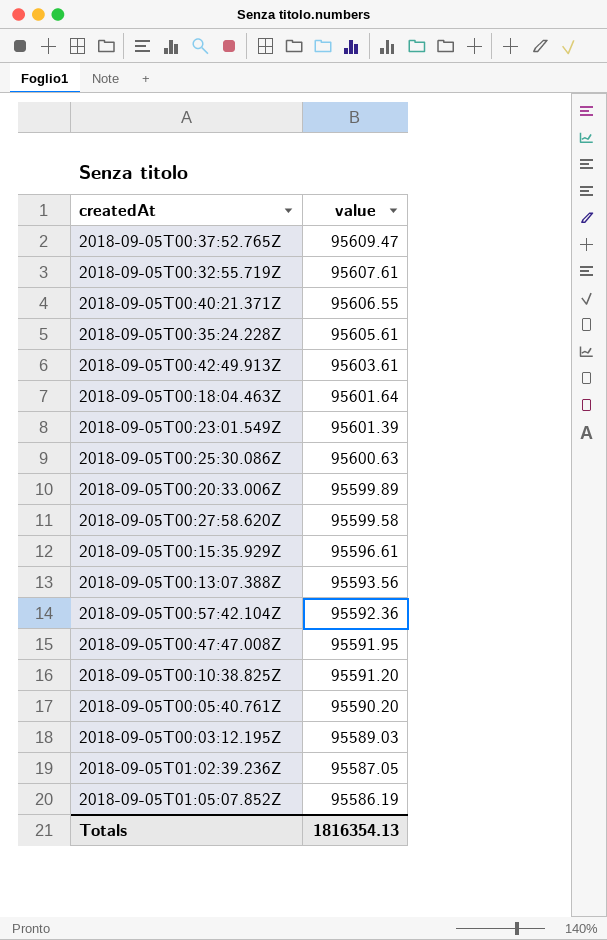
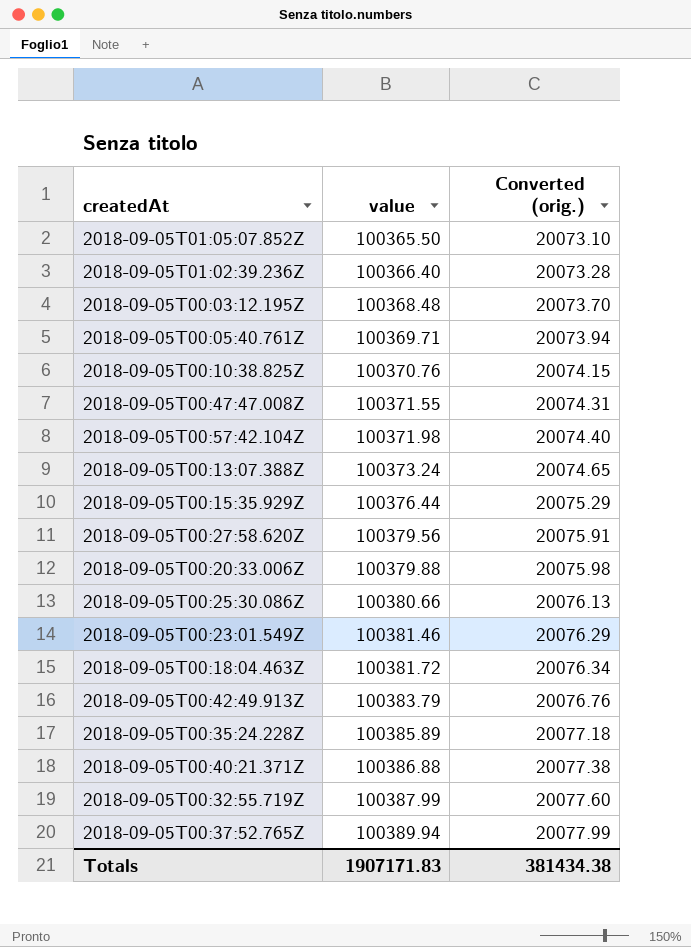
row order: value descending -> value ascending
column Converted (orig.) | formula: none -> [value] * 0.2
2018-09-05T01:05:07.852Z | value: 95586.19 -> 100365.50
2018-09-05T01:02:39.236Z | value: 95587.05 -> 100366.40
2018-09-05T00:03:12.195Z | value: 95589.03 -> 100368.48
2018-09-05T00:05:40.761Z | value: 95590.20 -> 100369.71
2018-09-05T00:10:38.825Z | value: 95591.20 -> 100370.76
2018-09-05T00:47:47.008Z | value: 95591.95 -> 100371.55
2018-09-05T00:57:42.104Z | value: 95592.36 -> 100371.98
2018-09-05T00:13:07.388Z | value: 95593.56 -> 100373.24
2018-09-05T00:15:35.929Z | value: 95596.61 -> 100376.44
2018-09-05T00:27:58.620Z | value: 95599.58 -> 100379.56
2018-09-05T00:20:33.006Z | value: 95599.89 -> 100379.88
2018-09-05T00:25:30.086Z | value: 95600.63 -> 100380.66
2018-09-05T00:23:01.549Z | value: 95601.39 -> 100381.46
2018-09-05T00:18:04.463Z | value: 95601.64 -> 100381.72
2018-09-05T00:42:49.913Z | value: 95603.61 -> 100383.79
2018-09-05T00:35:24.228Z | value: 95605.61 -> 100385.89
2018-09-05T00:40:21.371Z | value: 95606.55 -> 100386.88
2018-09-05T00:32:55.719Z | value: 95607.61 -> 100387.99
2018-09-05T00:37:52.765Z | value: 95609.47 -> 100389.94
Totals | value: 1816354.13 -> 1907171.83

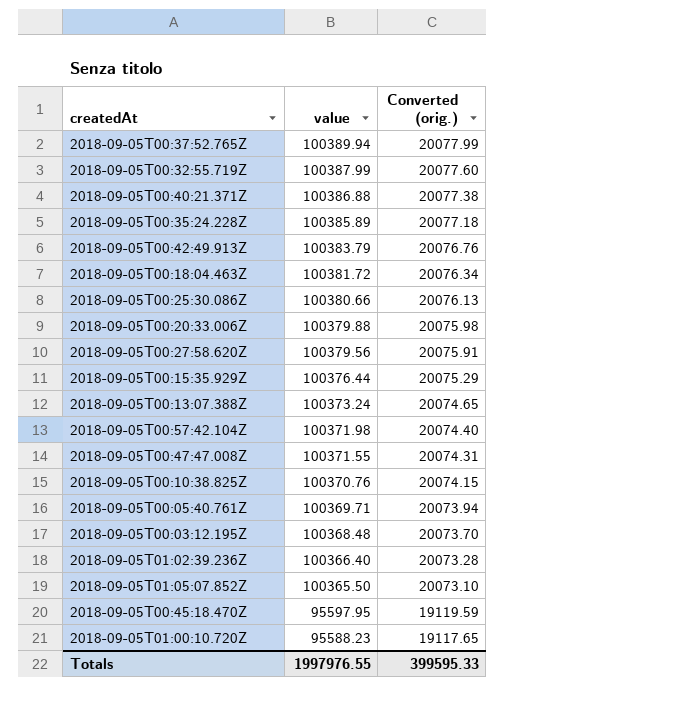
row order: value ascending -> value descending
row 2018-09-05T00:23:01.549Z: 100381.46 | 20076.29 -> none
row 2018-09-05T00:45:18.470Z: none -> 95597.95 | 19119.59
row 2018-09-05T01:00:10.720Z: none -> 95588.23 | 19117.65
Totals | value: 1907171.83 -> 1997976.55
Totals | Converted (orig.): 381434.38 -> 399595.33

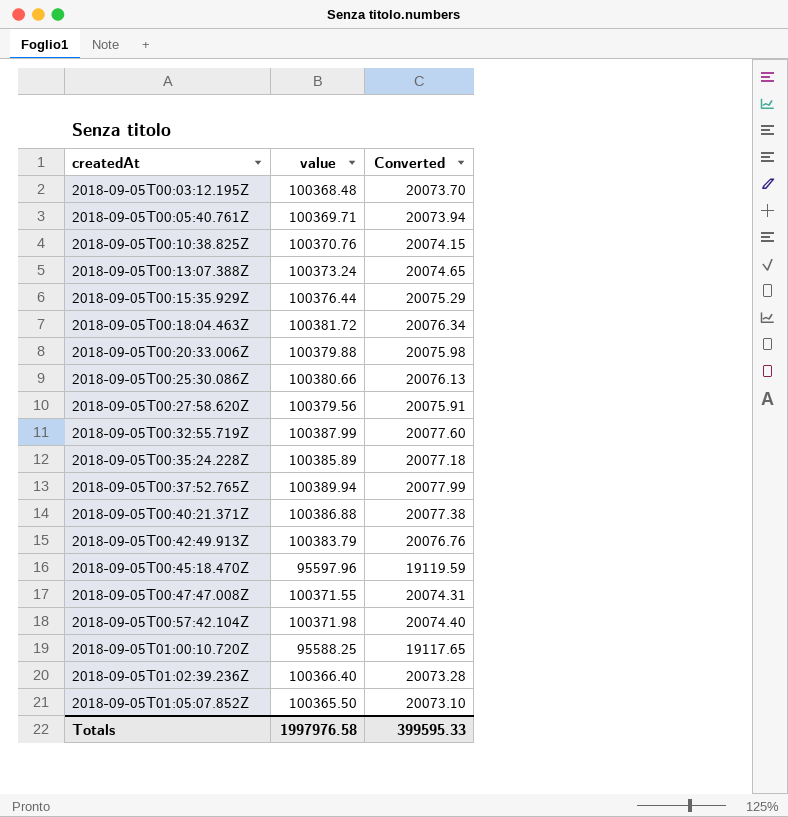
row order: value descending -> createdAt ascending
column name: Converted (orig.) -> Converted
2018-09-05T00:45:18.470Z | value: 95597.95 -> 95597.96
2018-09-05T01:00:10.720Z | value: 95588.23 -> 95588.25
Totals | value: 1997976.55 -> 1997976.58

